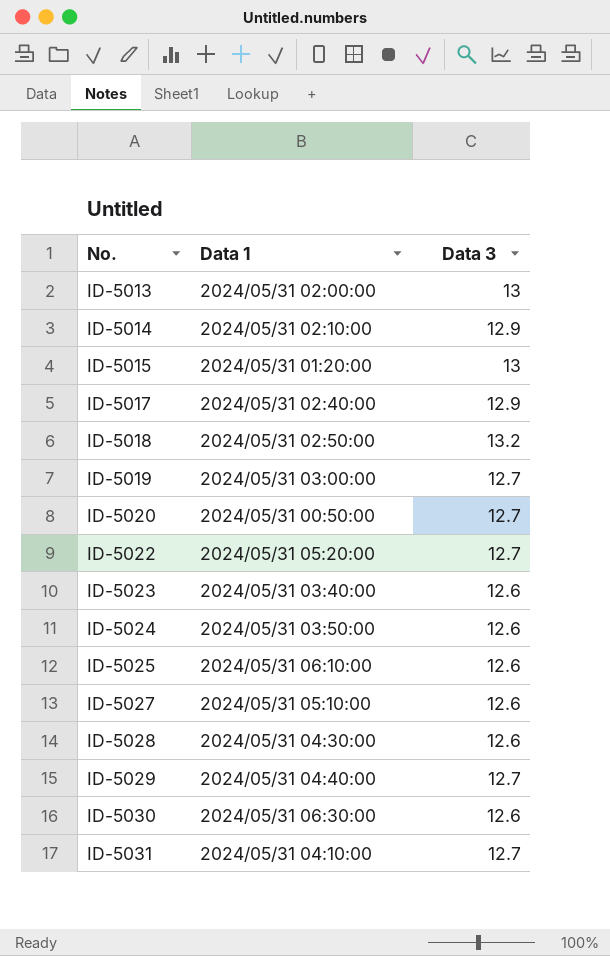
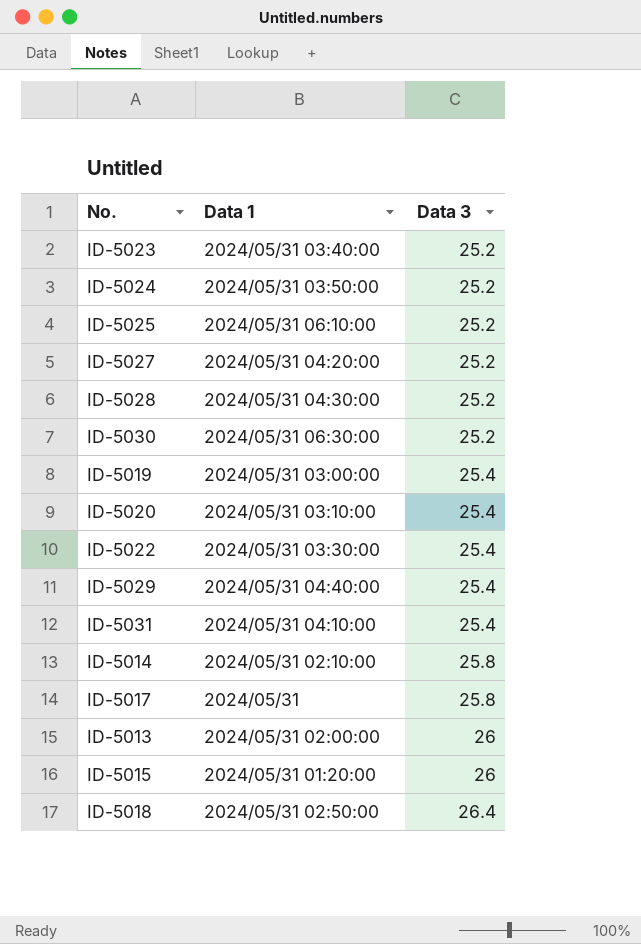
row order: No. ascending -> Data 3 ascending
ID-5023 | Data 3: 12.6 -> 25.2
ID-5024 | Data 3: 12.6 -> 25.2
ID-5025 | Data 3: 12.6 -> 25.2
ID-5027 | Data 1: 2024/05/31 05:10:00 -> 2024/05/31 04:20:00
ID-5027 | Data 3: 12.6 -> 25.2
ID-5028 | Data 3: 12.6 -> 25.2
ID-5030 | Data 3: 12.6 -> 25.2
ID-5019 | Data 3: 12.7 -> 25.4
ID-5020 | Data 1: 2024/05/31 00:50:00 -> 2024/05/31 03:10:00
ID-5020 | Data 3: 12.7 -> 25.4
ID-5022 | Data 1: 2024/05/31 05:20:00 -> 2024/05/31 03:30:00
ID-5022 | Data 3: 12.7 -> 25.4
ID-5029 | Data 3: 12.7 -> 25.4
ID-5031 | Data 3: 12.7 -> 25.4
ID-5014 | Data 3: 12.9 -> 25.8
ID-5017 | Data 1: 2024/05/31 02:40:00 -> 2024/05/31
ID-5017 | Data 3: 12.9 -> 25.8
ID-5013 | Data 3: 13 -> 26
ID-5015 | Data 3: 13 -> 26
ID-5018 | Data 3: 13.2 -> 26.4

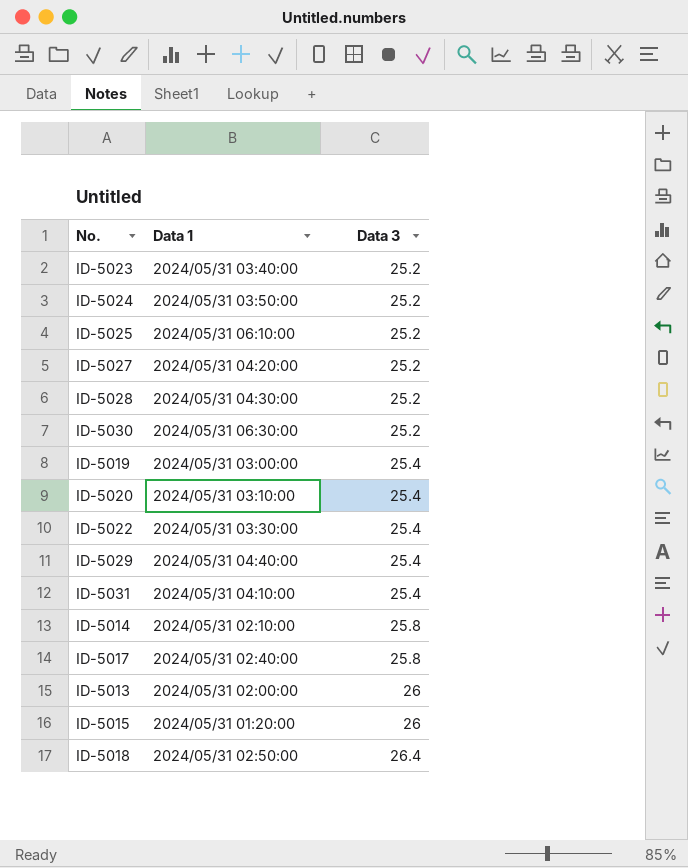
ID-5017 | Data 1: 2024/05/31 -> 2024/05/31 02:40:00

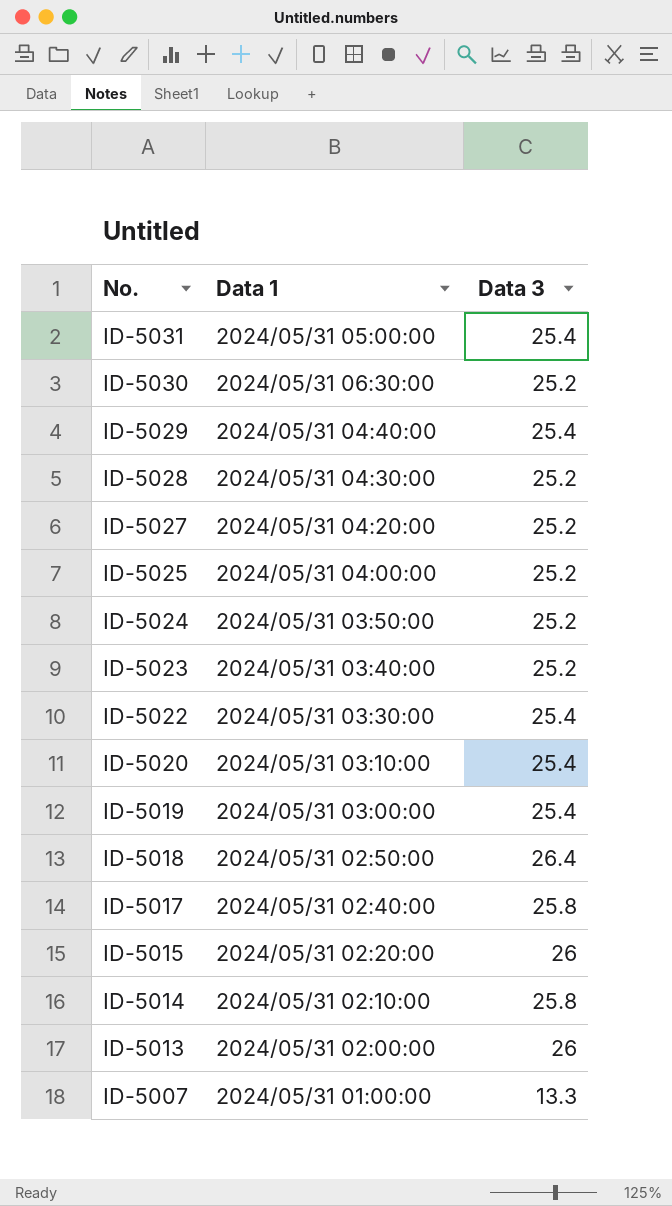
row order: Data 3 ascending -> No. descending
ID-5031 | Data 1: 2024/05/31 04:10:00 -> 2024/05/31 05:00:00
ID-5025 | Data 1: 2024/05/31 06:10:00 -> 2024/05/31 04:00:00
ID-5015 | Data 1: 2024/05/31 01:20:00 -> 2024/05/31 02:20:00
row ID-5007: none -> 2024/05/31 01:00:00 | 13.3

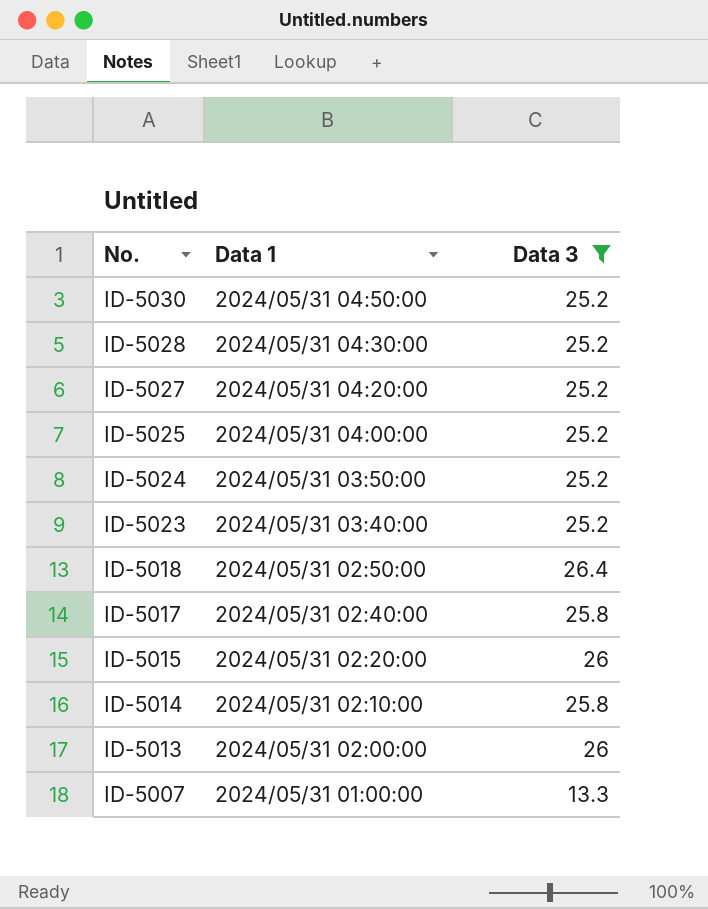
filter: none -> Data 3 != 25.4
ID-5030 | Data 1: 2024/05/31 06:30:00 -> 2024/05/31 04:50:00

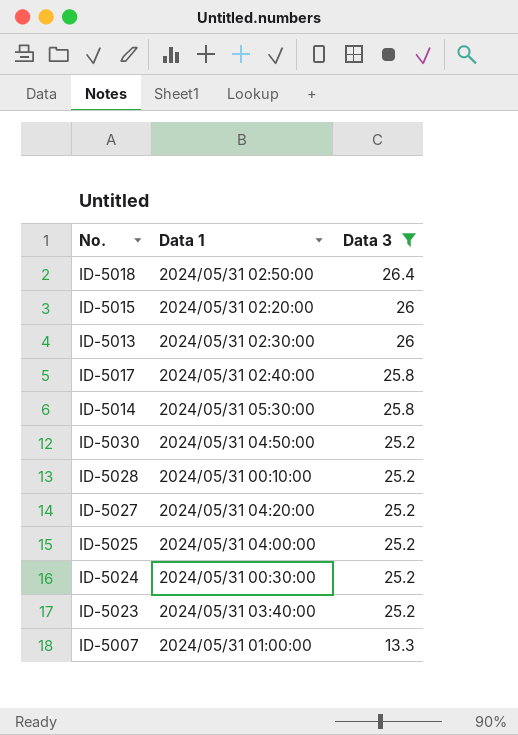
row order: No. descending -> Data 3 descending
ID-5013 | Data 1: 2024/05/31 02:00:00 -> 2024/05/31 02:30:00
ID-5014 | Data 1: 2024/05/31 02:10:00 -> 2024/05/31 05:30:00
ID-5028 | Data 1: 2024/05/31 04:30:00 -> 2024/05/31 00:10:00
ID-5024 | Data 1: 2024/05/31 03:50:00 -> 2024/05/31 00:30:00

